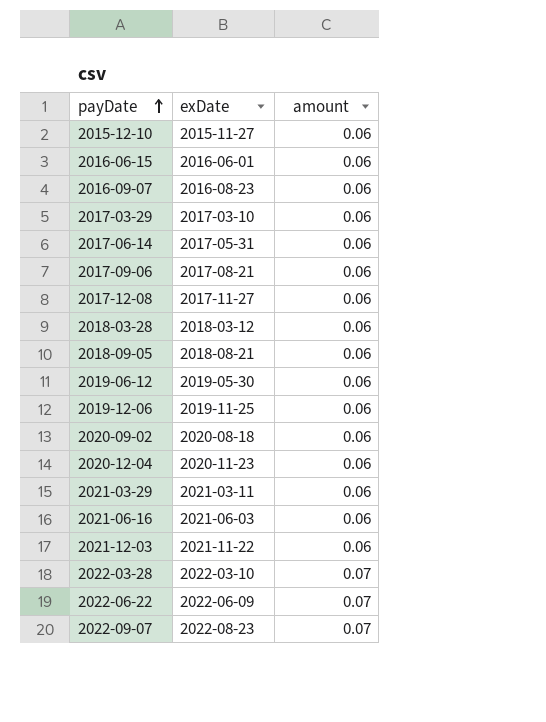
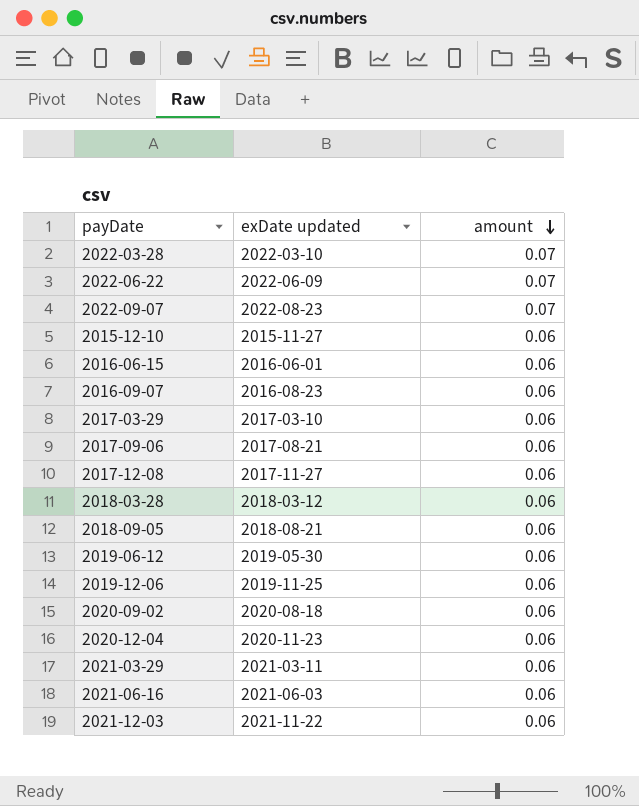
row order: payDate ascending -> amount descending
column name: exDate -> exDate updated
row 2017-06-14: 2017-05-31 | 0.06 -> none

